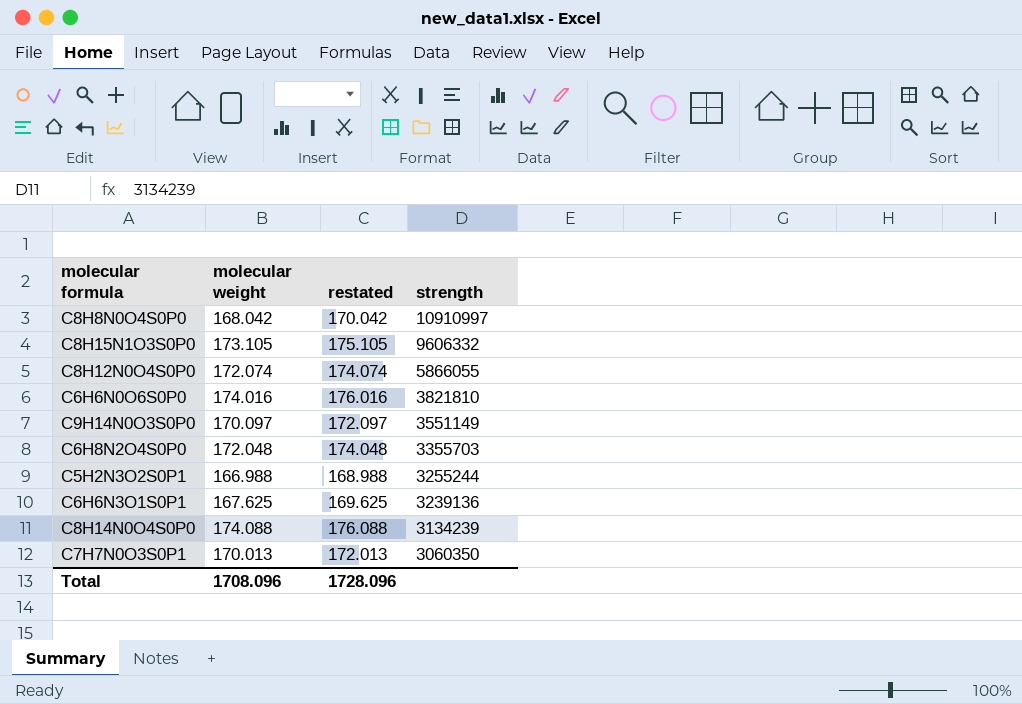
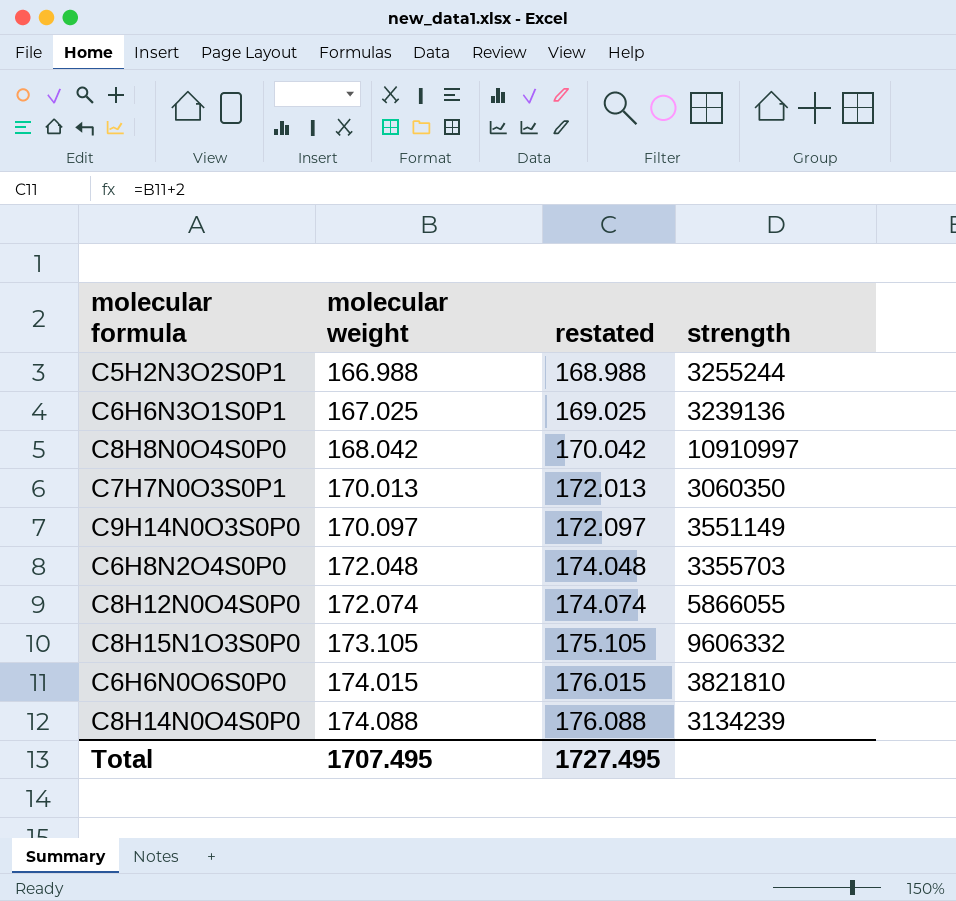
row order: strength descending -> molecular weight ascending
C6H6N3O1S0P1 | molecular weight: 167.625 -> 167.025
C6H6N3O1S0P1 | restated: 169.625 -> 169.025
C6H6N0O6S0P0 | molecular weight: 174.016 -> 174.015
C6H6N0O6S0P0 | restated: 176.016 -> 176.015
Total | molecular weight: 1708.096 -> 1707.495
Total | restated: 1728.096 -> 1727.495

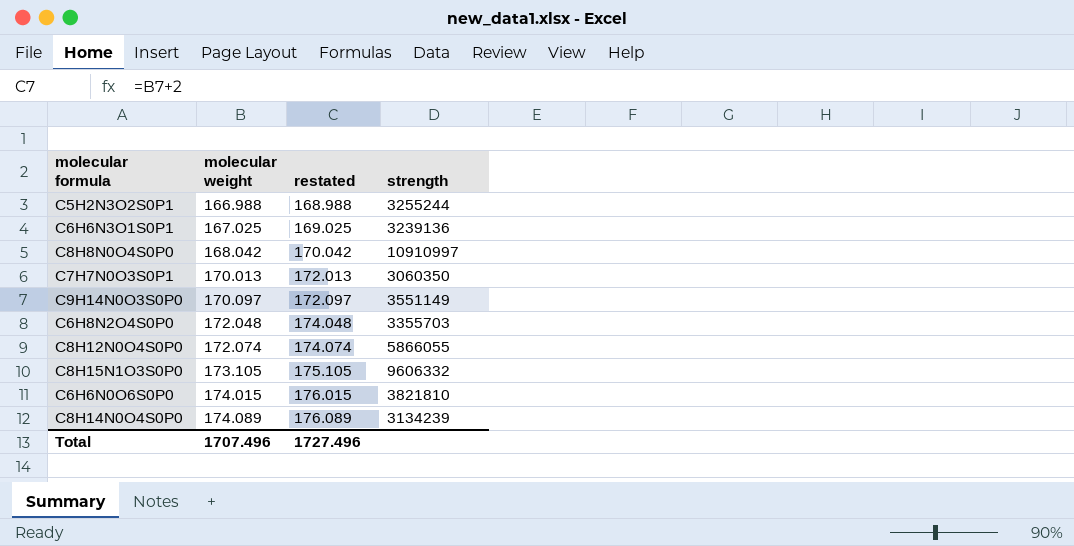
C8H14N0O4S0P0 | molecular weight: 174.088 -> 174.089
C8H14N0O4S0P0 | restated: 176.088 -> 176.089
Total | molecular weight: 1707.495 -> 1707.496
Total | restated: 1727.495 -> 1727.496

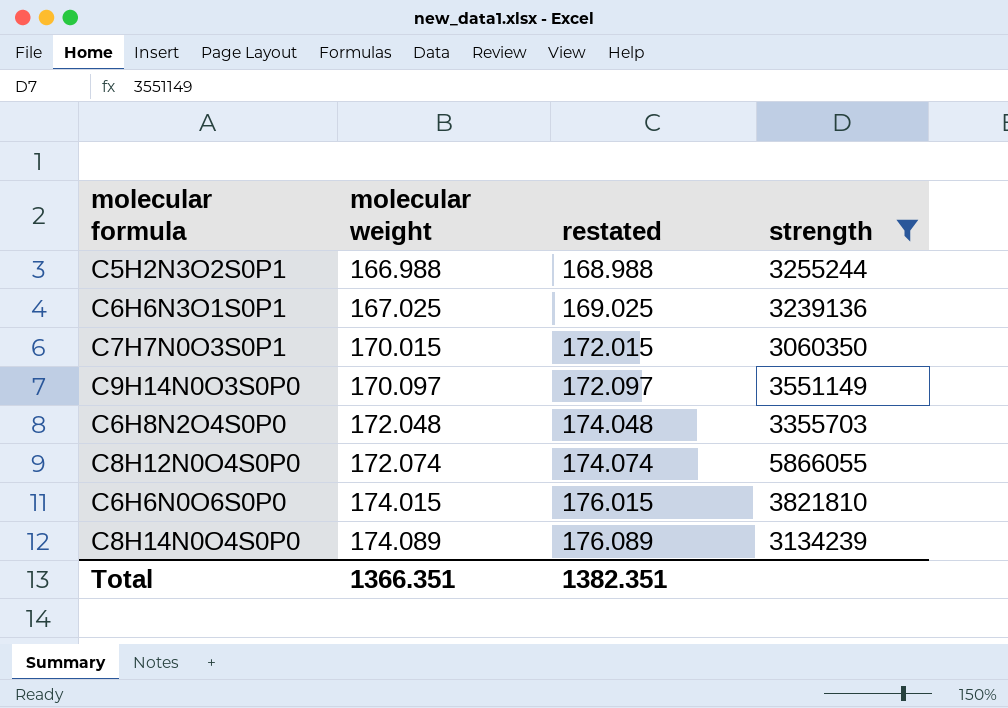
filter: none -> strength <= 5866055
C7H7N0O3S0P1 | molecular weight: 170.013 -> 170.015
C7H7N0O3S0P1 | restated: 172.013 -> 172.015
Total | molecular weight: 1707.496 -> 1366.351
Total | restated: 1727.496 -> 1382.351

